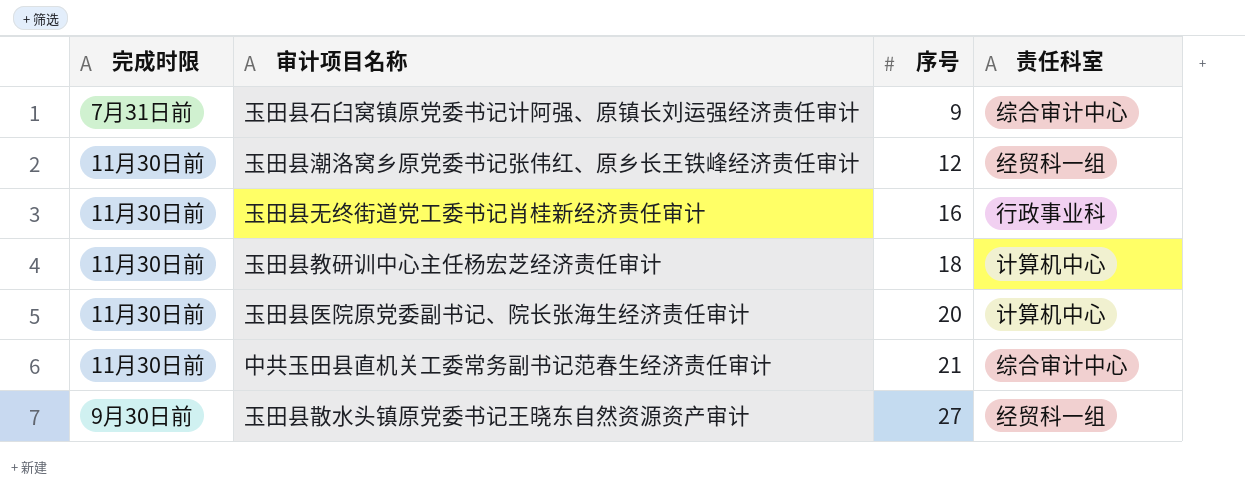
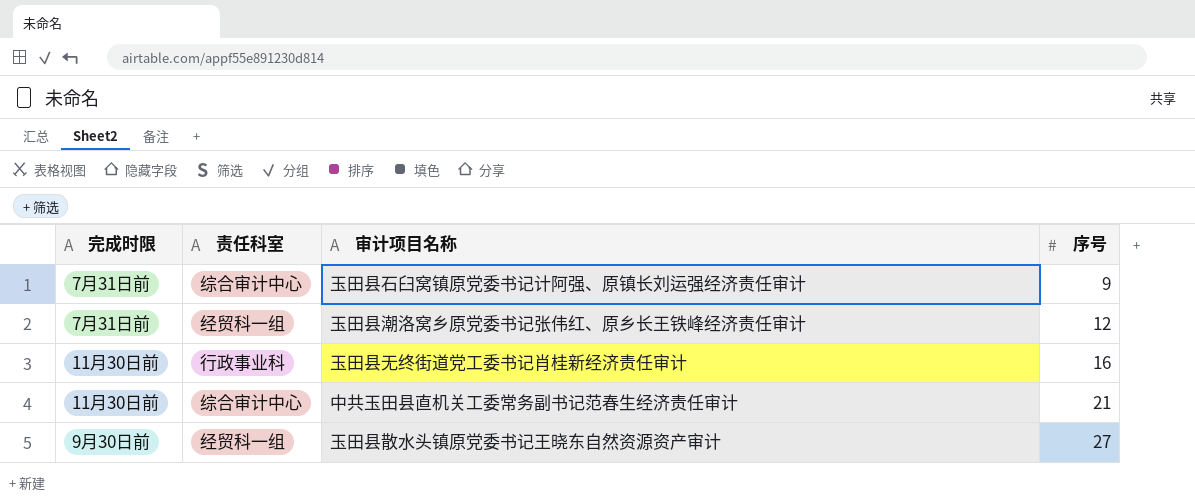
column 责任科室 | position: 4 -> 2
row 玉田县教研训中心主任杨宏芝经济责任审计: 11月30日前 | 18 | 计算机中心 -> none
row 玉田县医院原党委副书记、院长张海生经济责任审计: 11月30日前 | 20 | 计算机中心 -> none
玉田县潮洛窝乡原党委书记张伟红、原乡长王铁峰经济责任审计 | 完成时限: 11月30日前 -> 7月31日前

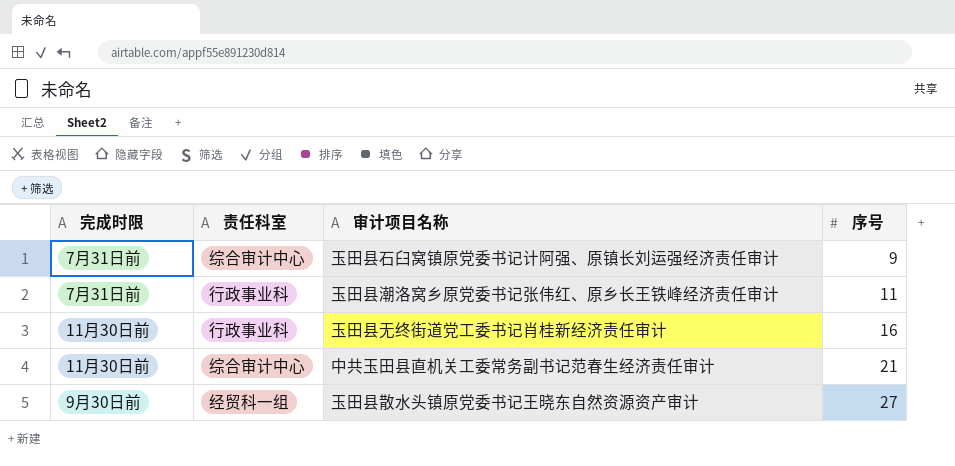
玉田县潮洛窝乡原党委书记张伟红、原乡长王铁峰经济责任审计 | 责任科室: 经贸科一组 -> 行政事业科
玉田县潮洛窝乡原党委书记张伟红、原乡长王铁峰经济责任审计 | 序号: 12 -> 11

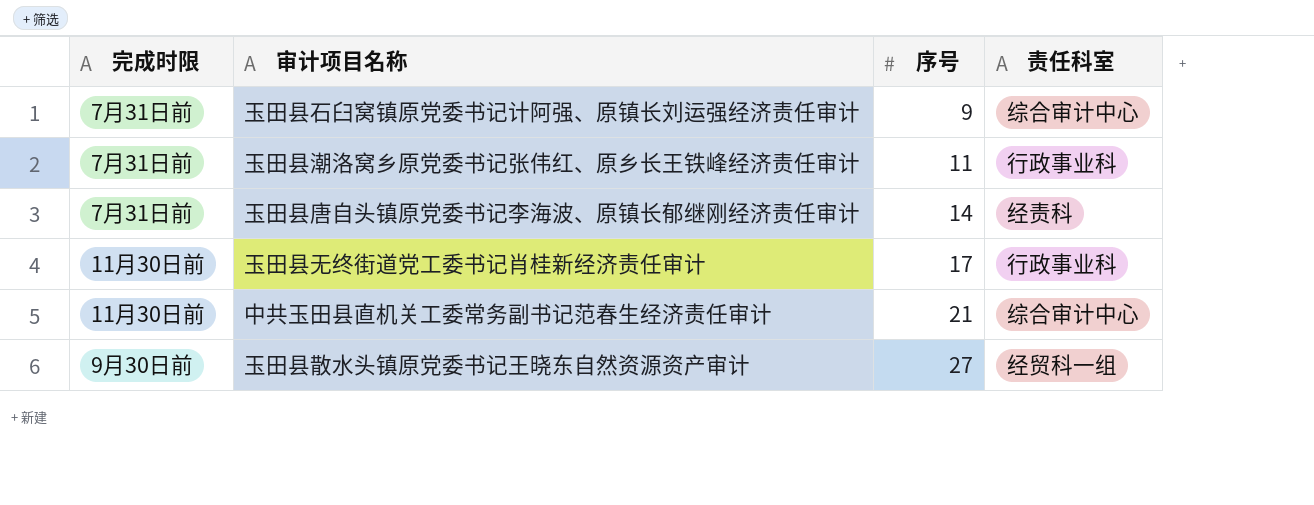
column 责任科室 | position: 2 -> 4
row 玉田县唐自头镇原党委书记李海波、原镇长郁继刚经济责任审计: none -> 7月31日前 | 14 | 经责科
玉田县无终街道党工委书记肖桂新经济责任审计 | 序号: 16 -> 17

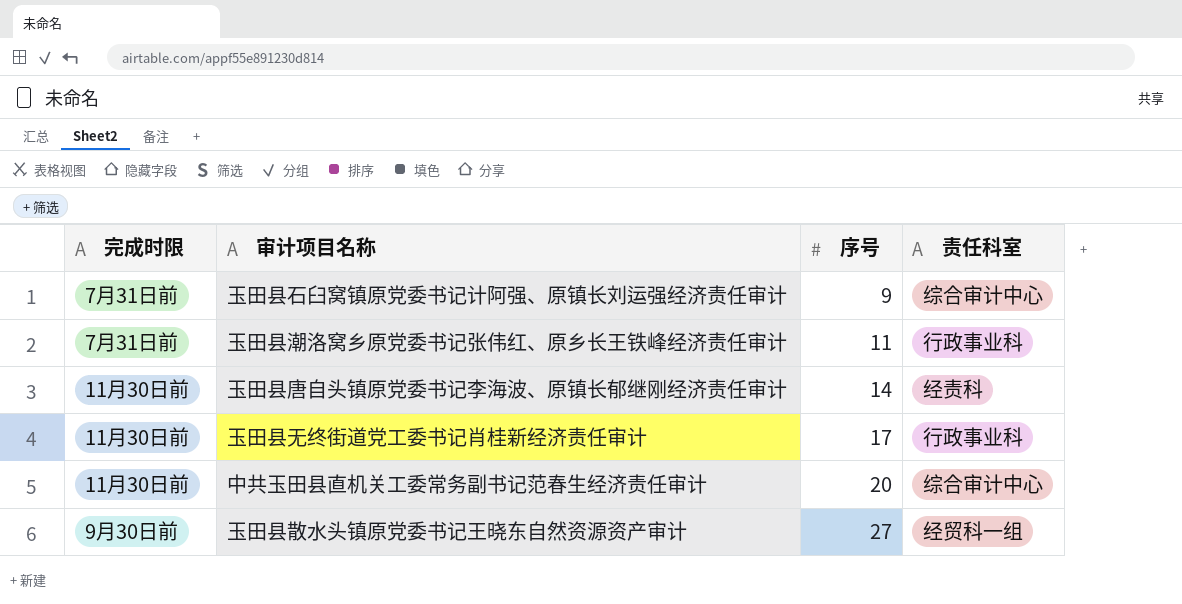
玉田县唐自头镇原党委书记李海波、原镇长郁继刚经济责任审计 | 完成时限: 7月31日前 -> 11月30日前
中共玉田县直机关工委常务副书记范春生经济责任审计 | 序号: 21 -> 20

